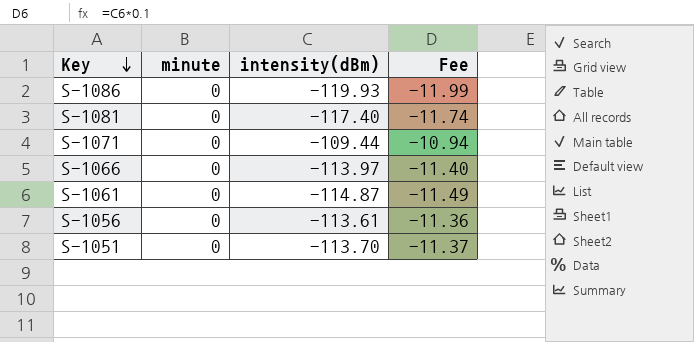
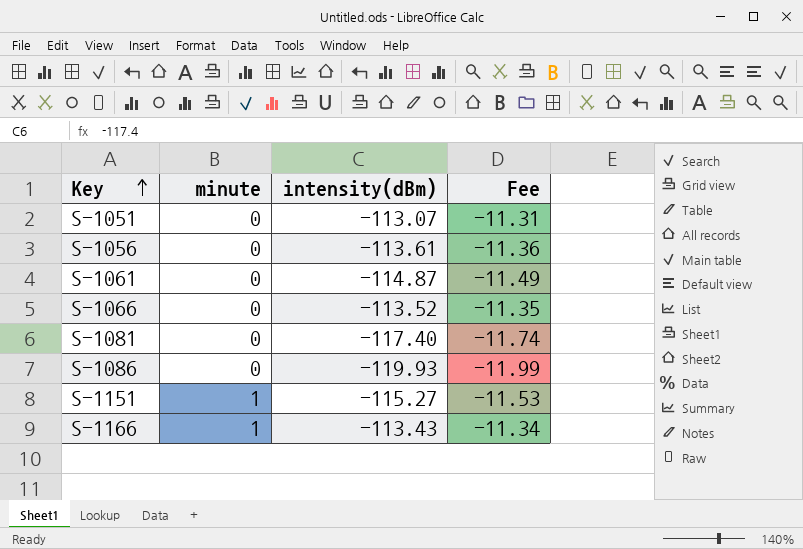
row order: Key descending -> Key ascending
row S-1071: 0 | -109.44 | -10.94 -> none
S-1051 | intensity(dBm): -113.70 -> -113.07
S-1051 | Fee: -11.37 -> -11.31
S-1066 | intensity(dBm): -113.97 -> -113.52
S-1066 | Fee: -11.40 -> -11.35
row S-1151: none -> 1 | -115.27 | -11.53
row S-1166: none -> 1 | -113.43 | -11.34

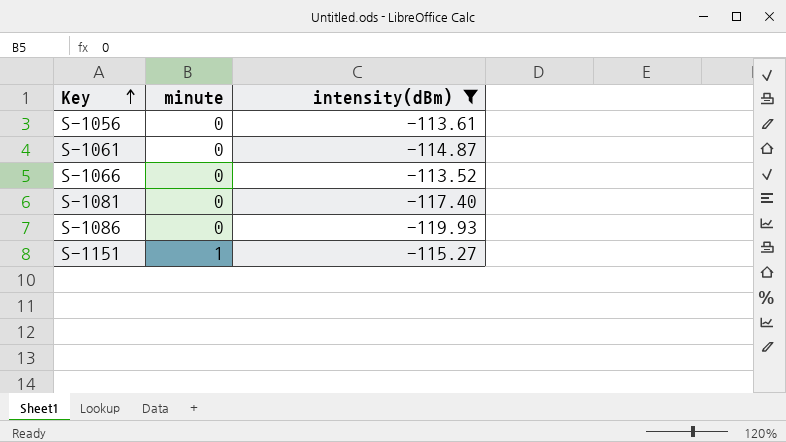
filter: none -> intensity(dBm) <= -113.52
column Fee | formula: [intensity(dBm)] * 0.1 -> none

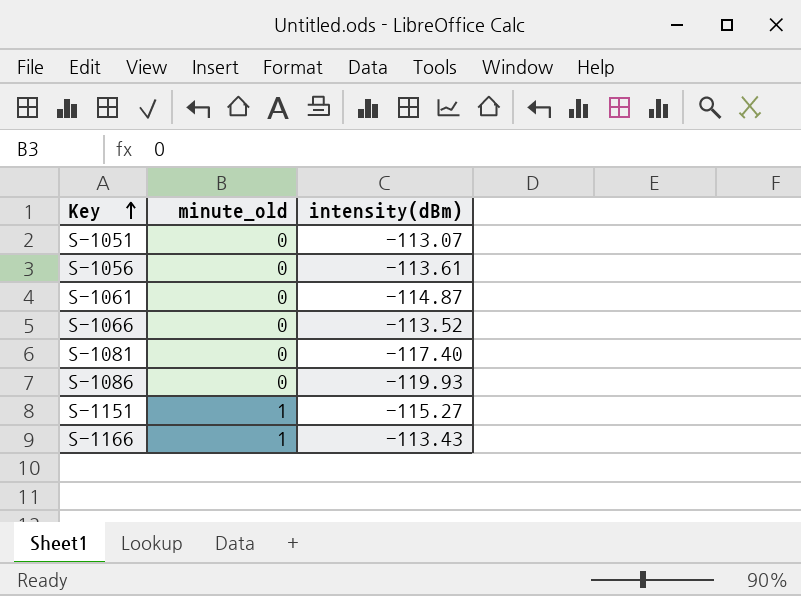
filter: intensity(dBm) <= -113.52 -> none
column name: minute -> minute_old

